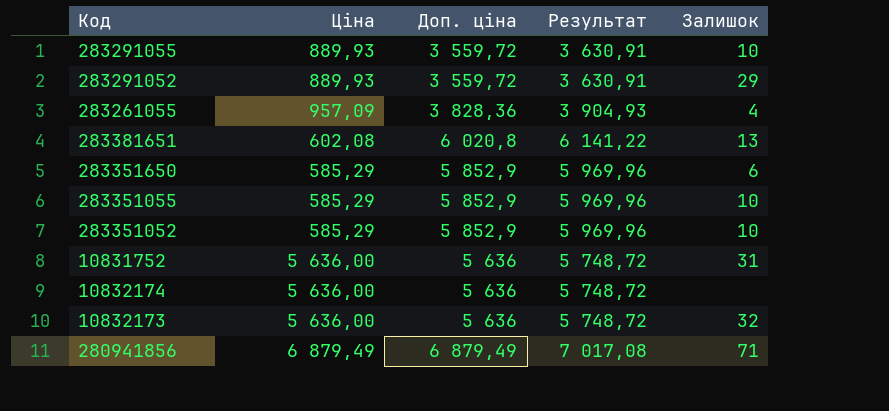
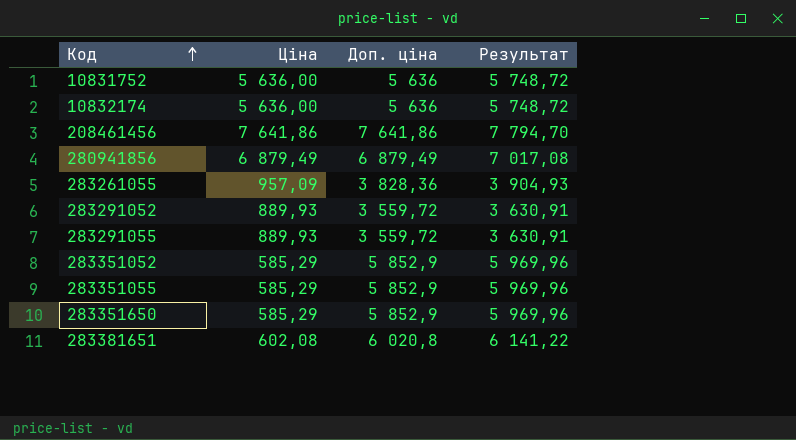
row order: none -> Код ascending
column Залишок | position: 5 -> none
row 10832173: 5 636,00 | 5 636 | 5 748,72 | 32 -> none
row 208461456: none -> 7 641,86 | 7 641,86 | 7 794,70

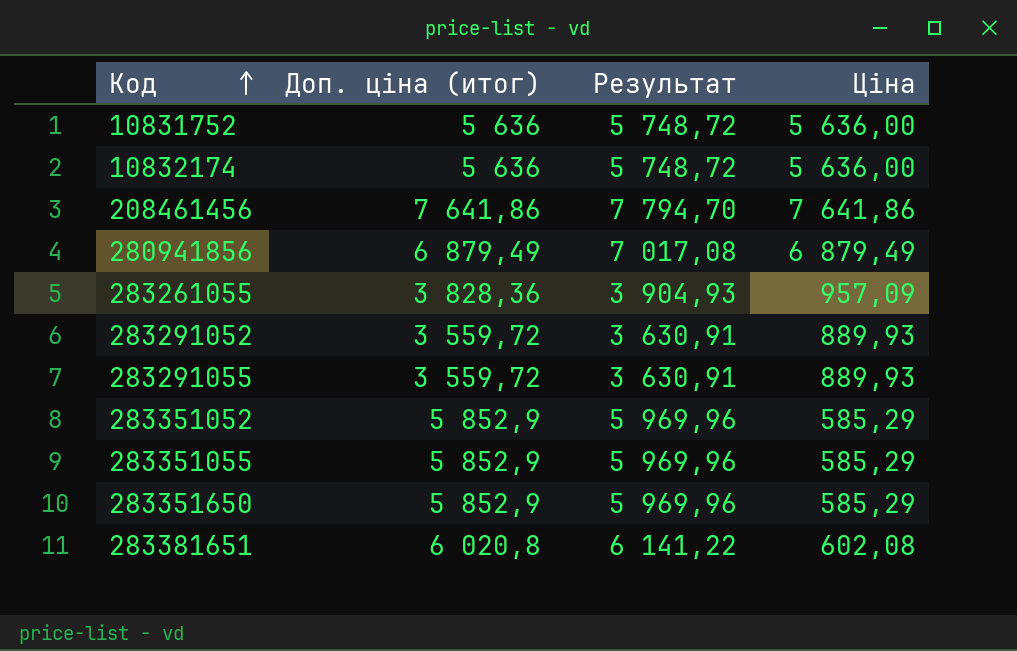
column name: Доп. ціна -> Доп. ціна (итог)
column Ціна | position: 2 -> 4

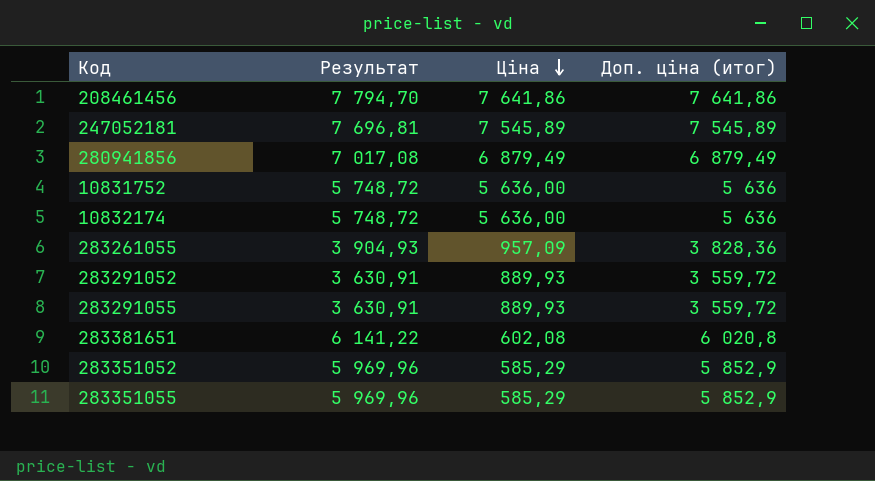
row order: Код ascending -> Ціна descending
column Доп. ціна (итог) | position: 2 -> 4
row 283351650: 5 852,9 | 5 969,96 | 585,29 -> none
row 247052181: none -> 7 696,81 | 7 545,89 | 7 545,89

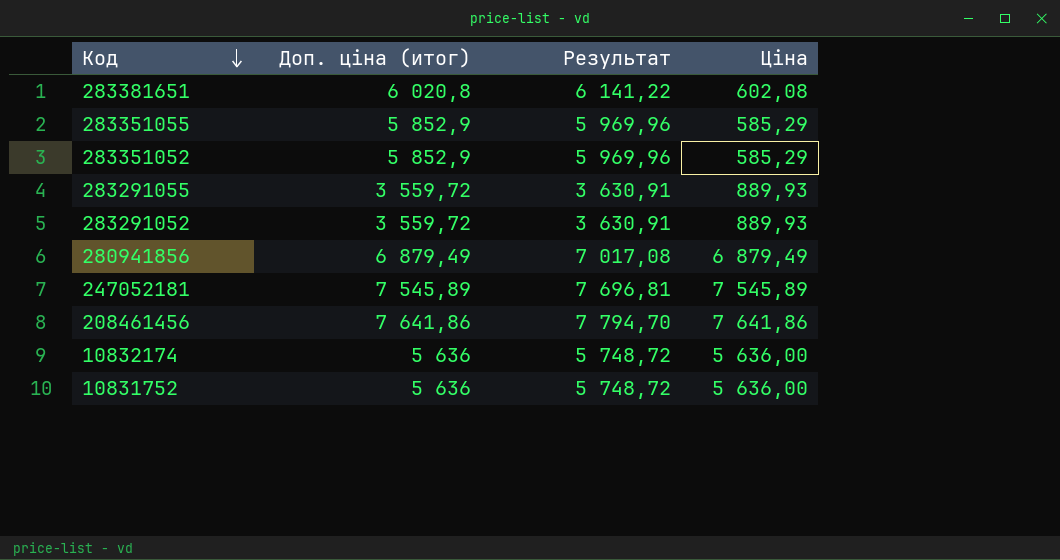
row order: Ціна descending -> Код descending
column Доп. ціна (итог) | position: 4 -> 2
row 283261055: 3 904,93 | 957,09 | 3 828,36 -> none

